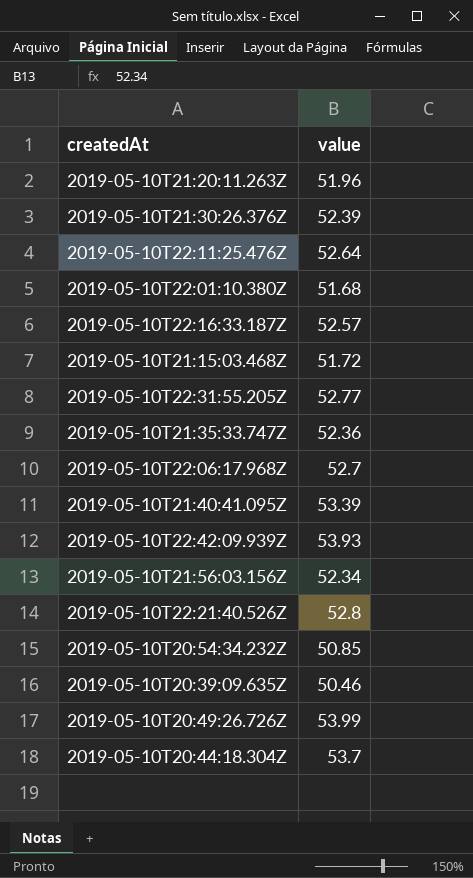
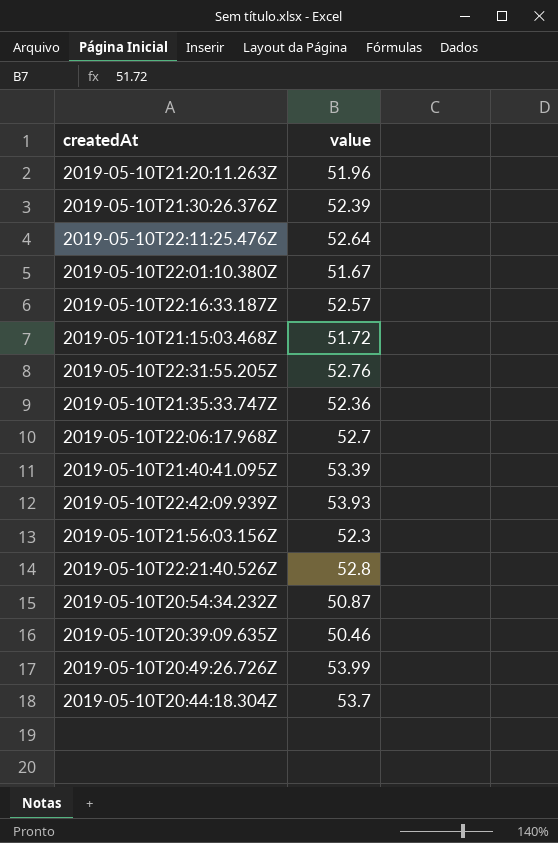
2019-05-10T22:01:10.380Z | value: 51.68 -> 51.67
2019-05-10T22:31:55.205Z | value: 52.77 -> 52.76
2019-05-10T21:56:03.156Z | value: 52.34 -> 52.3
2019-05-10T20:54:34.232Z | value: 50.85 -> 50.87

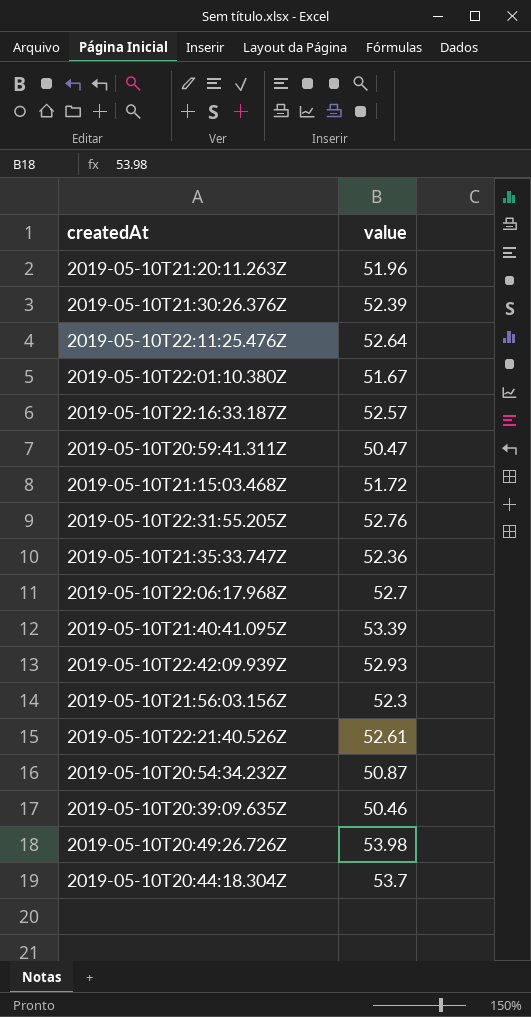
row 2019-05-10T20:59:41.311Z: none -> 50.47
2019-05-10T22:42:09.939Z | value: 53.93 -> 52.93
2019-05-10T22:21:40.526Z | value: 52.8 -> 52.61
2019-05-10T20:49:26.726Z | value: 53.99 -> 53.98

